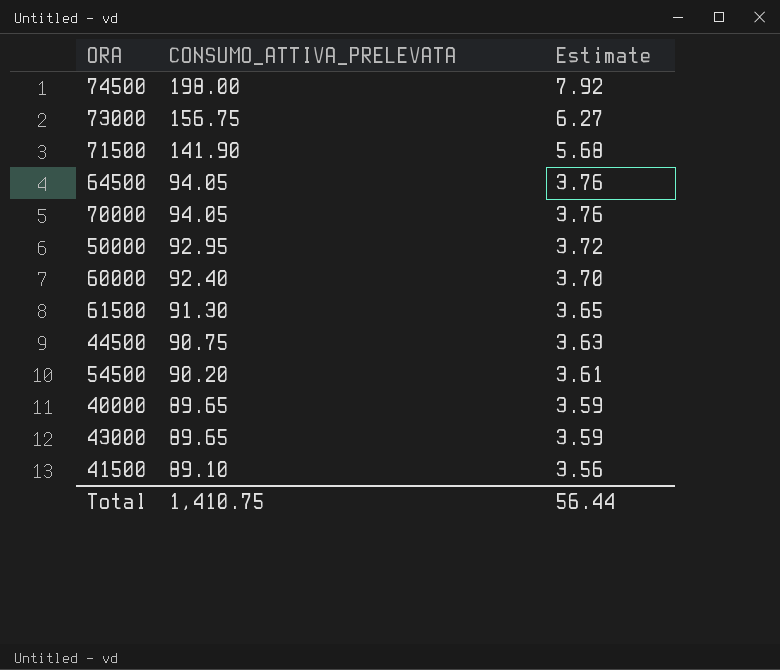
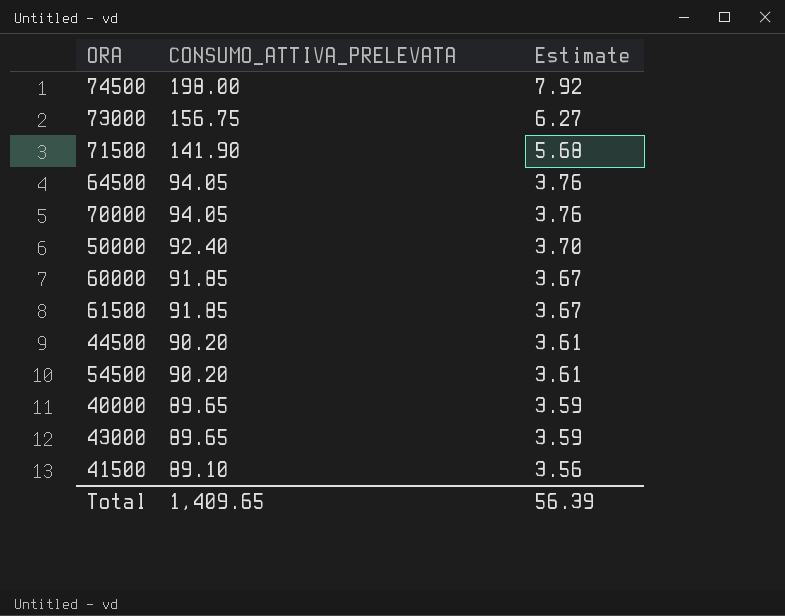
50000 | CONSUMO_ATTIVA_PRELEVATA: 92.95 -> 92.40
50000 | Estimate: 3.72 -> 3.70
60000 | CONSUMO_ATTIVA_PRELEVATA: 92.40 -> 91.85
60000 | Estimate: 3.70 -> 3.67
61500 | CONSUMO_ATTIVA_PRELEVATA: 91.30 -> 91.85
61500 | Estimate: 3.65 -> 3.67
44500 | CONSUMO_ATTIVA_PRELEVATA: 90.75 -> 90.20
44500 | Estimate: 3.63 -> 3.61
Total | CONSUMO_ATTIVA_PRELEVATA: 1,410.75 -> 1,409.65
Total | Estimate: 56.44 -> 56.39

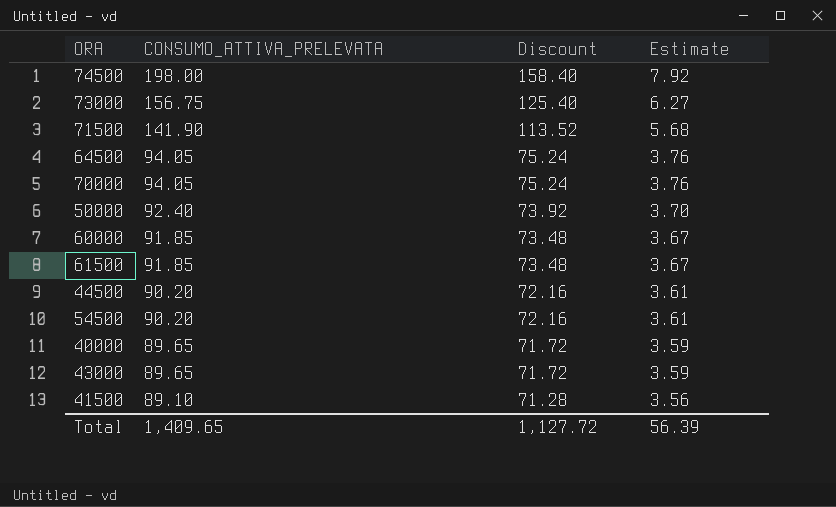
column Discount | formula: none -> [CONSUMO_ATTIVA_PRELEVATA] * 0.8

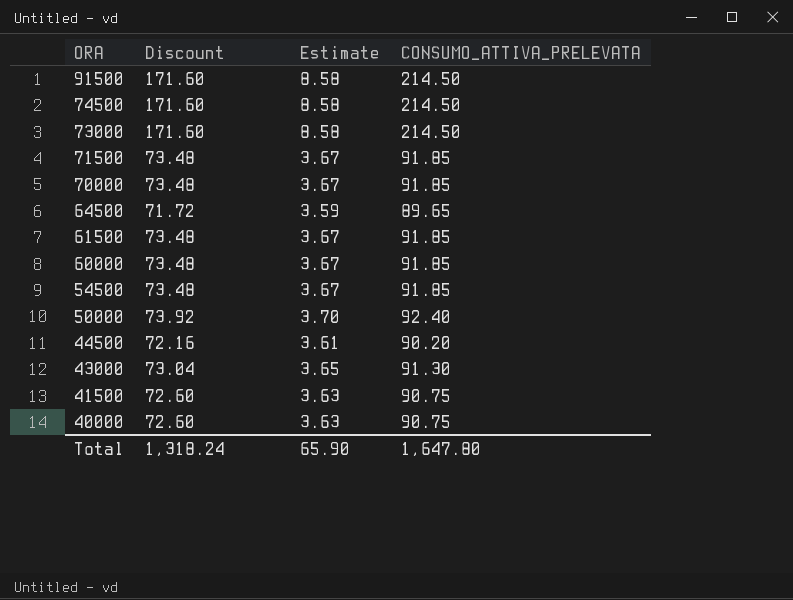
row order: CONSUMO_ATTIVA_PRELEVATA descending -> ORA descending
column CONSUMO_ATTIVA_PRELEVATA | position: 2 -> 4
row 91500: none -> 171.60 | 8.58 | 214.50
74500 | Discount: 158.40 -> 171.60
74500 | Estimate: 7.92 -> 8.58
74500 | CONSUMO_ATTIVA_PRELEVATA: 198.00 -> 214.50
73000 | Discount: 125.40 -> 171.60
73000 | Estimate: 6.27 -> 8.58
73000 | CONSUMO_ATTIVA_PRELEVATA: 156.75 -> 214.50
71500 | Discount: 113.52 -> 73.48
71500 | Estimate: 5.68 -> 3.67
71500 | CONSUMO_ATTIVA_PRELEVATA: 141.90 -> 91.85
70000 | Discount: 75.24 -> 73.48
70000 | Estimate: 3.76 -> 3.67
70000 | CONSUMO_ATTIVA_PRELEVATA: 94.05 -> 91.85
64500 | Discount: 75.24 -> 71.72
64500 | Estimate: 3.76 -> 3.59
64500 | CONSUMO_ATTIVA_PRELEVATA: 94.05 -> 89.65
54500 | Discount: 72.16 -> 73.48
54500 | Estimate: 3.61 -> 3.67
54500 | CONSUMO_ATTIVA_PRELEVATA: 90.20 -> 91.85
43000 | Discount: 71.72 -> 73.04
43000 | Estimate: 3.59 -> 3.65
43000 | CONSUMO_ATTIVA_PRELEVATA: 89.65 -> 91.30
41500 | Discount: 71.28 -> 72.60
41500 | Estimate: 3.56 -> 3.63
41500 | CONSUMO_ATTIVA_PRELEVATA: 89.10 -> 90.75
40000 | Discount: 71.72 -> 72.60
40000 | Estimate: 3.59 -> 3.63
40000 | CONSUMO_ATTIVA_PRELEVATA: 89.65 -> 90.75
Total | Discount: 1,127.72 -> 1,318.24
Total | Estimate: 56.39 -> 65.90
Total | CONSUMO_ATTIVA_PRELEVATA: 1,409.65 -> 1,647.80

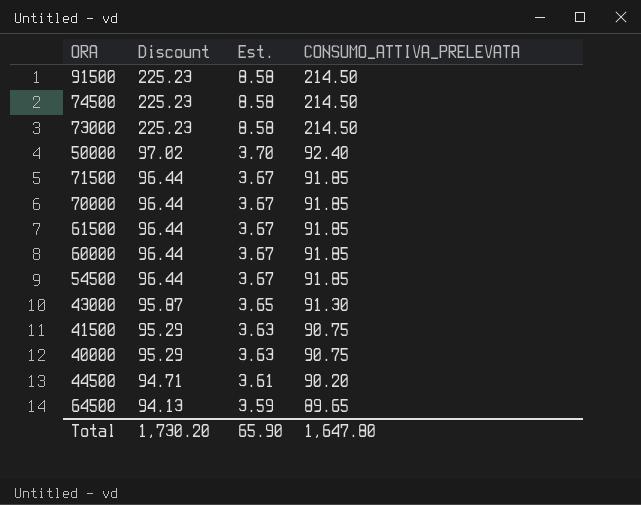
row order: ORA descending -> Discount descending
column Discount | formula: [CONSUMO_ATTIVA_PRELEVATA] * 0.8 -> [CONSUMO_ATTIVA_PRELEVATA] * 1.05
column name: Estimate -> Est.
Total | Discount: 1,318.24 -> 1,730.20

